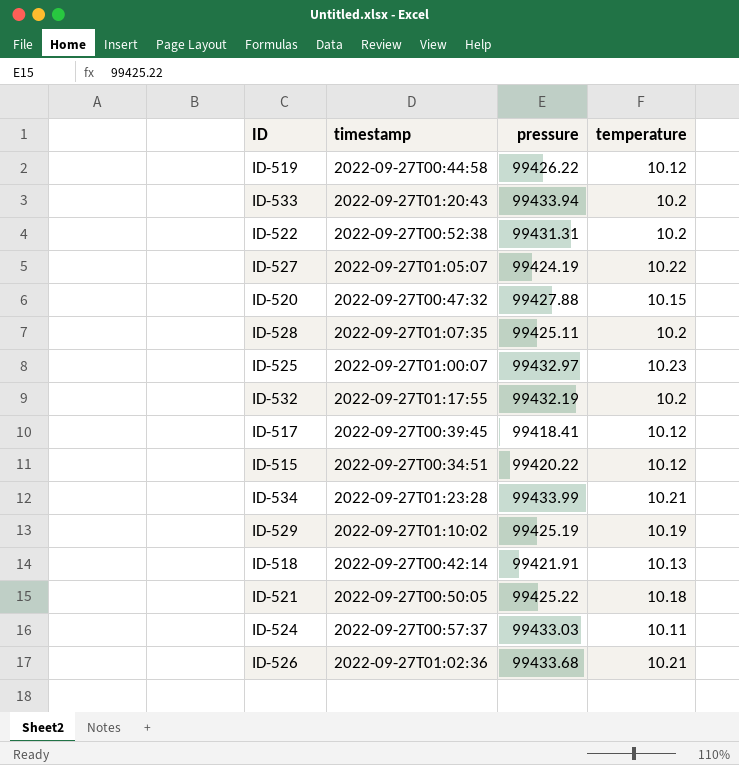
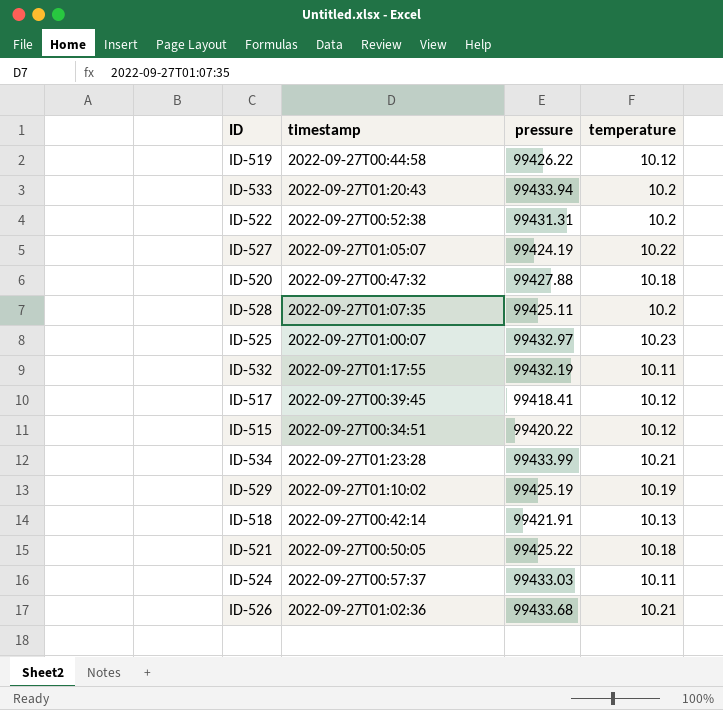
ID-520 | temperature: 10.15 -> 10.18
ID-532 | temperature: 10.2 -> 10.11

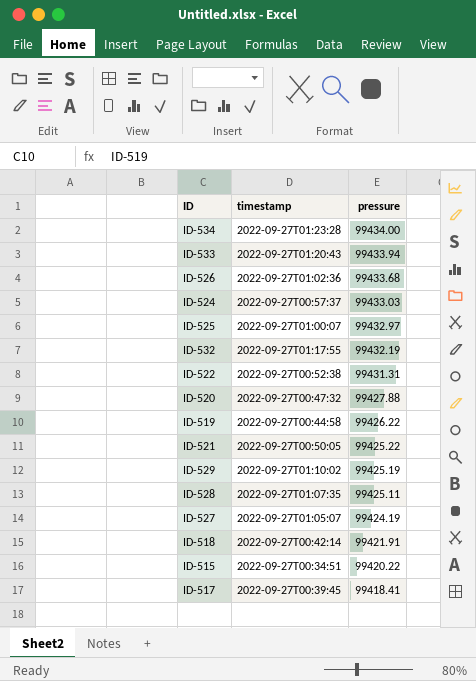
row order: none -> pressure descending
column temperature | position: 4 -> none
ID-534 | pressure: 99433.99 -> 99434.00

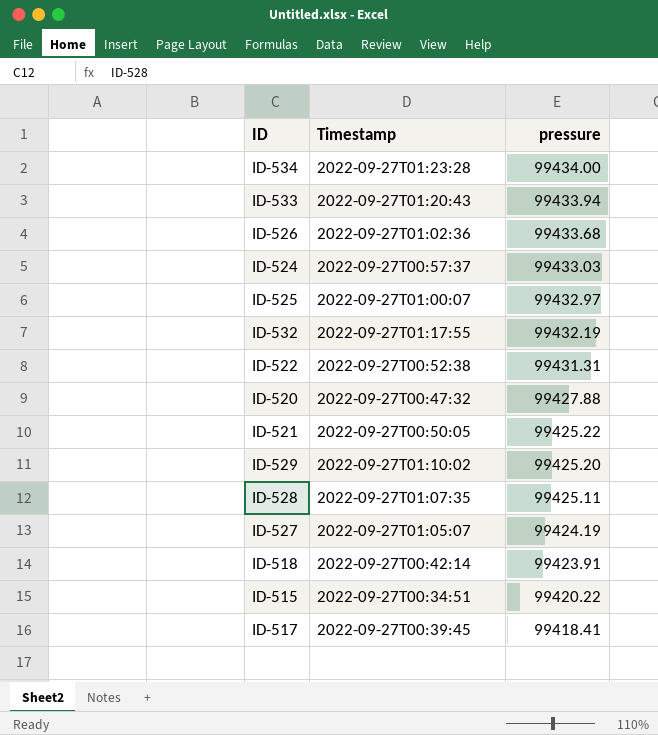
column name: timestamp -> Timestamp
row ID-519: 2022-09-27T00:44:58 | 99426.22 -> none
ID-529 | pressure: 99425.19 -> 99425.20
ID-518 | pressure: 99421.91 -> 99423.91

